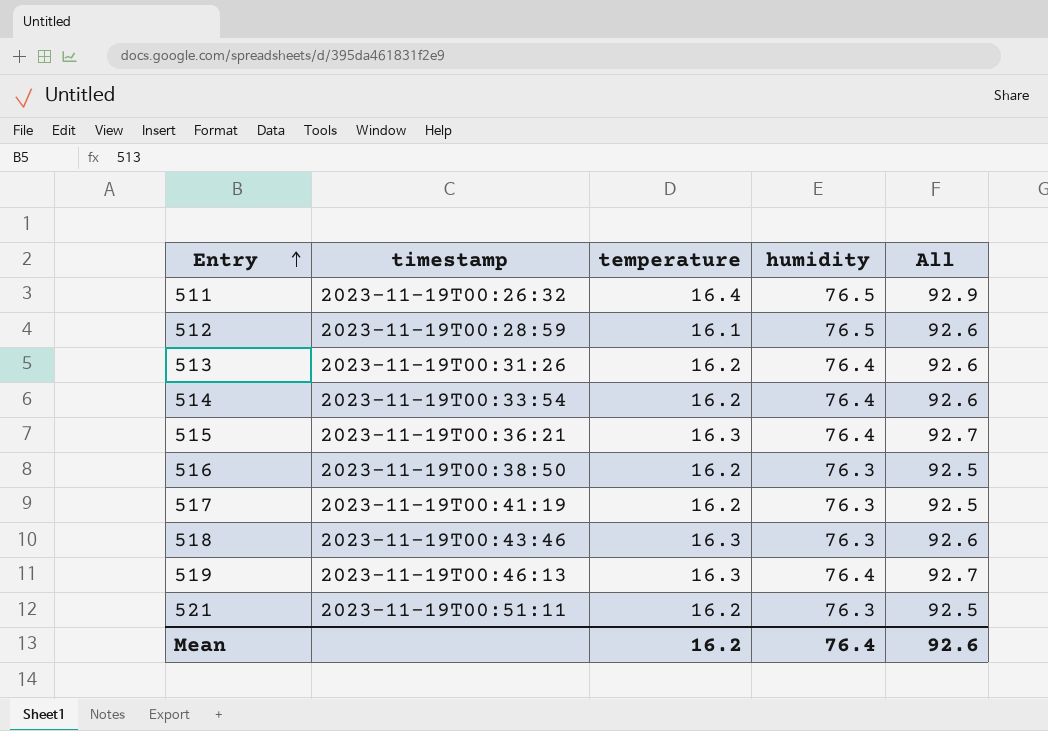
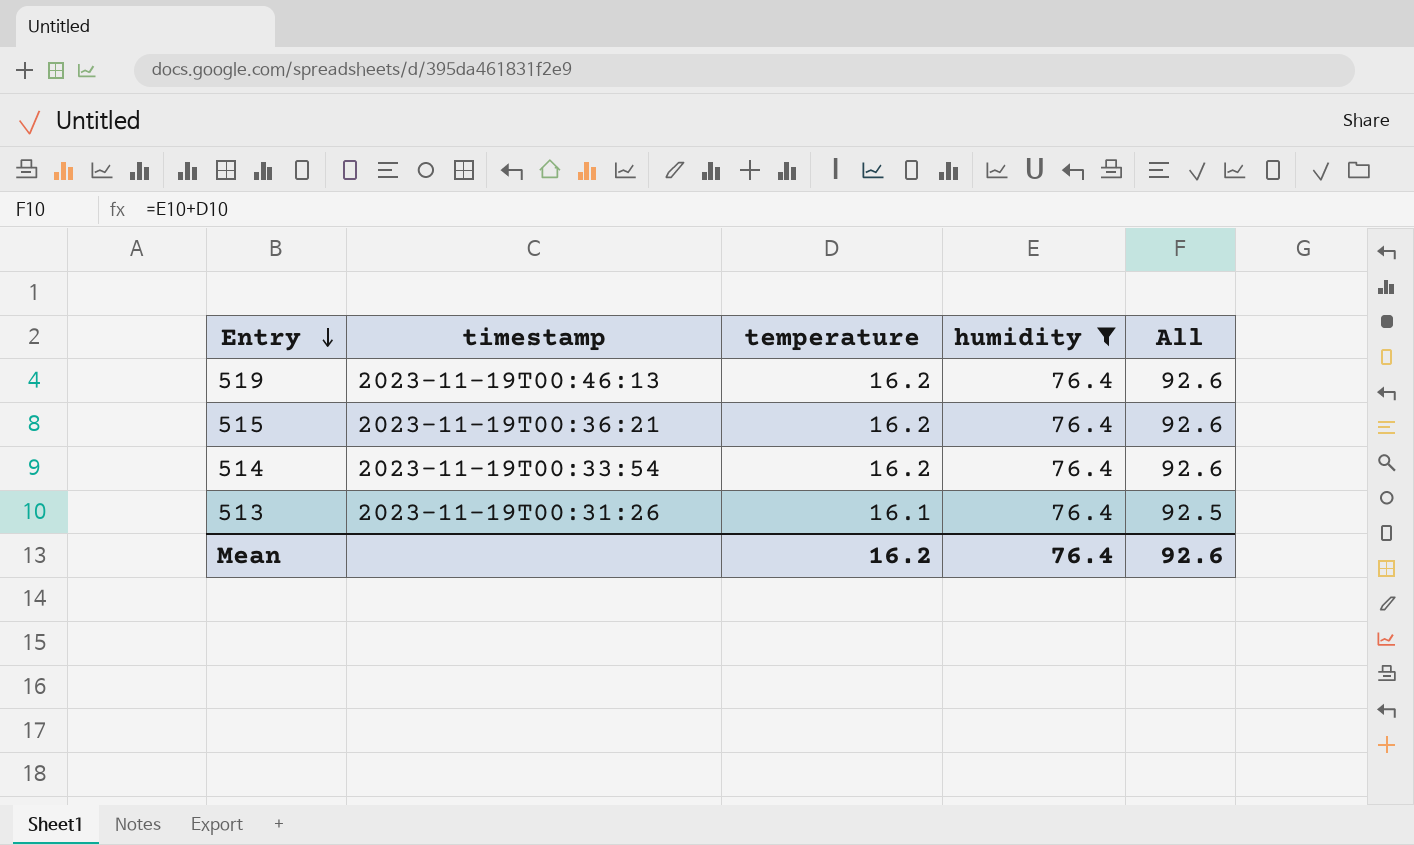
filter: none -> humidity = 76.4
row order: Entry ascending -> Entry descending
519 | temperature: 16.3 -> 16.2
519 | All: 92.7 -> 92.6
515 | temperature: 16.3 -> 16.2
515 | All: 92.7 -> 92.6
513 | temperature: 16.2 -> 16.1
513 | All: 92.6 -> 92.5

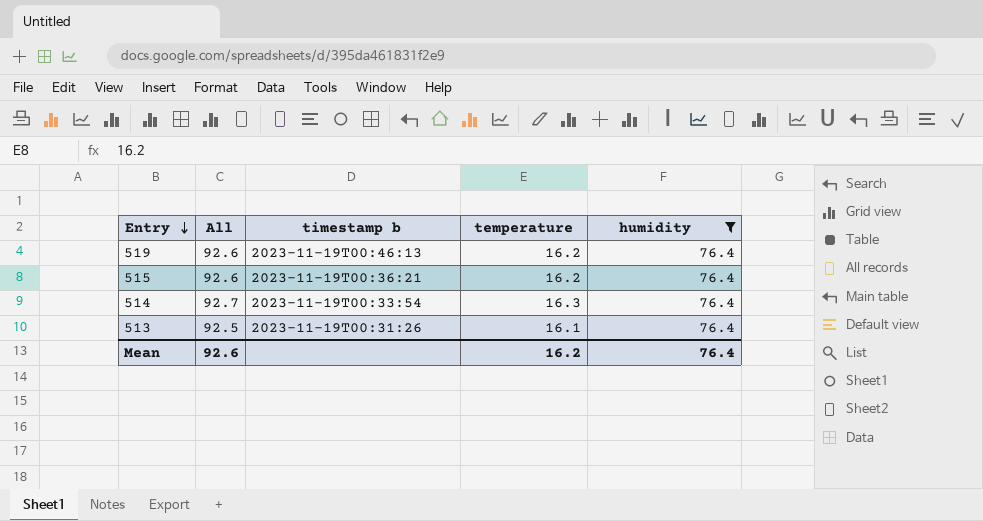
column All | position: 5 -> 2
column name: timestamp -> timestamp b
514 | All: 92.6 -> 92.7
514 | temperature: 16.2 -> 16.3

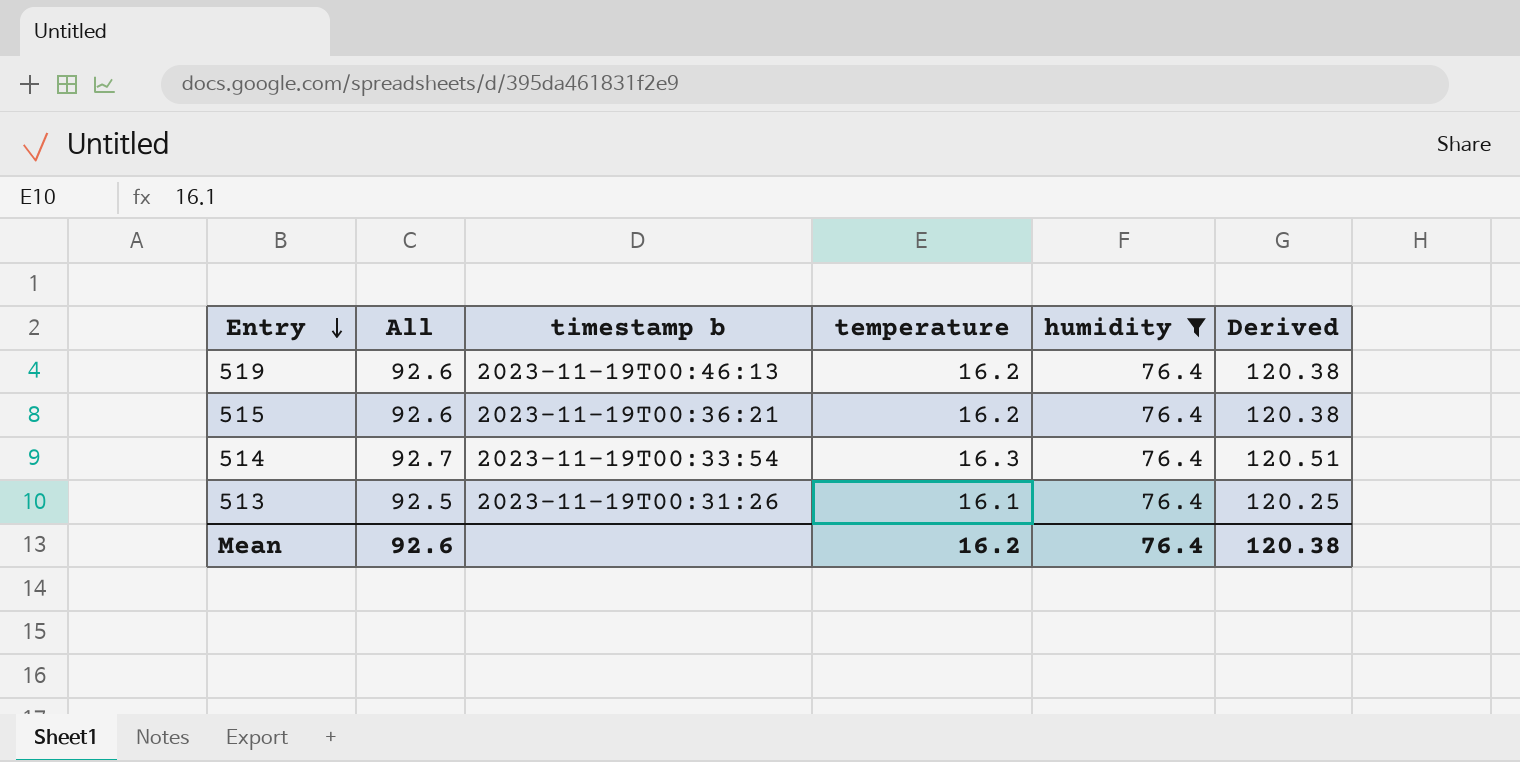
column Derived | formula: none -> [All] * 1.3

